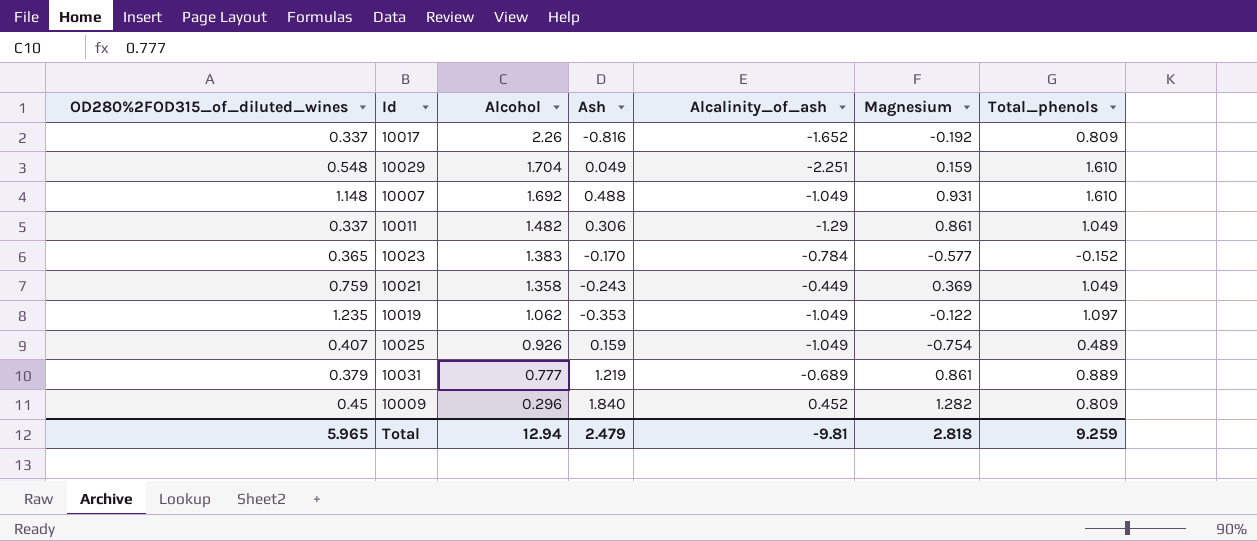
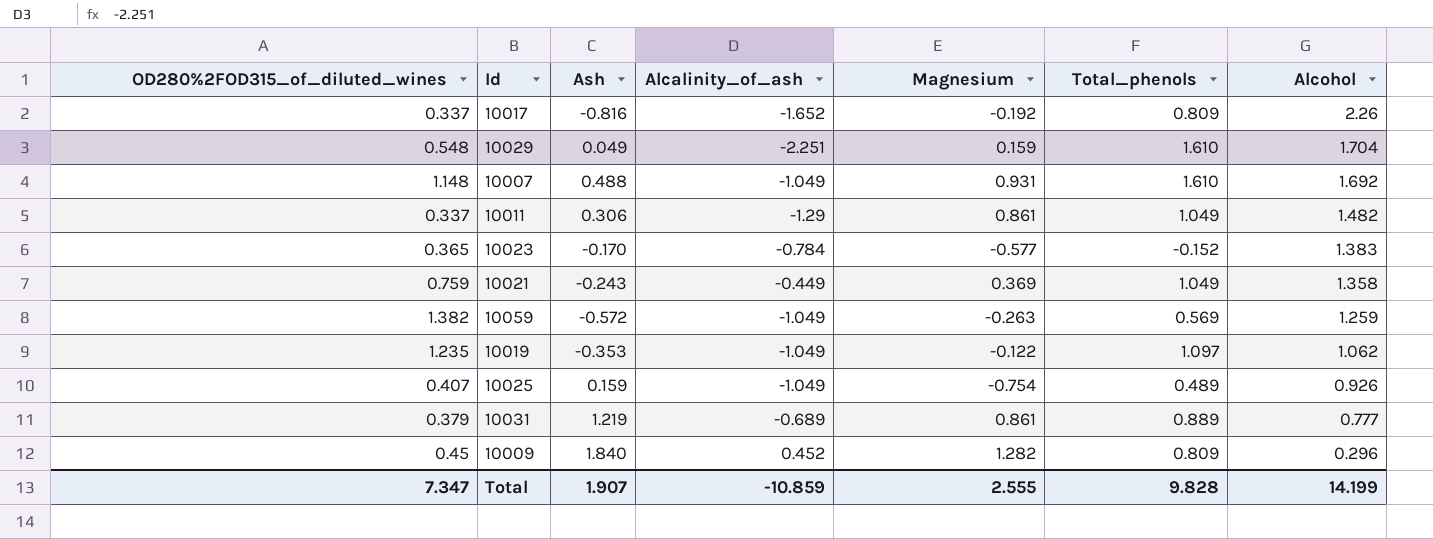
column Alcohol | position: 3 -> 7
row 10059: none -> 1.382 | -0.572 | -1.049 | -0.263 | 0.569 | 1.259
Total | OD280%2FOD315_of_diluted_wines: 5.965 -> 7.347
Total | Ash: 2.479 -> 1.907
Total | Alcalinity_of_ash: -9.81 -> -10.859
Total | Magnesium: 2.818 -> 2.555
Total | Total_phenols: 9.259 -> 9.828
Total | Alcohol: 12.94 -> 14.199

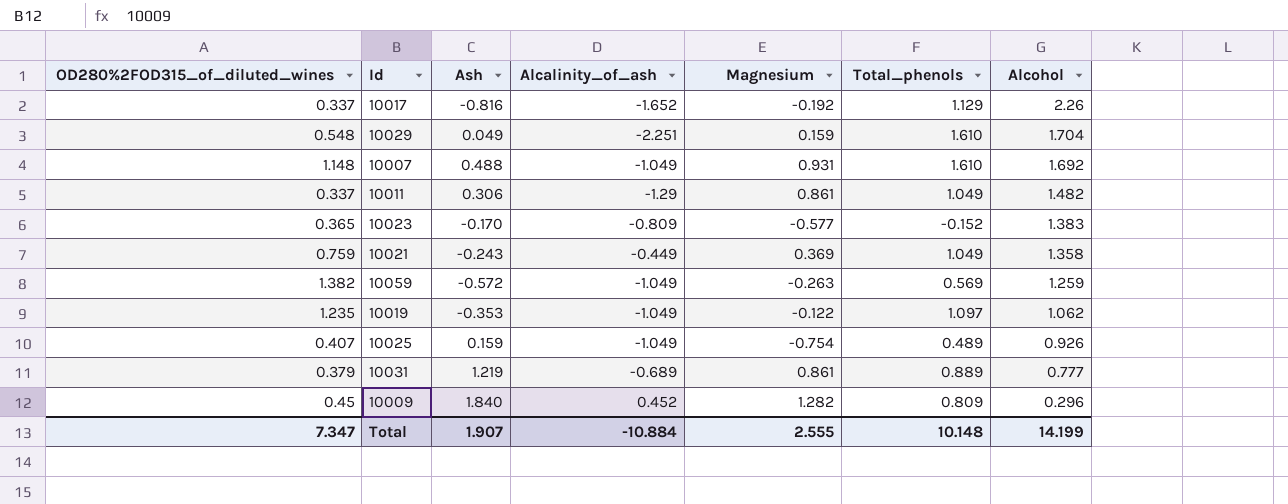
10017 | Total_phenols: 0.809 -> 1.129
10023 | Alcalinity_of_ash: -0.784 -> -0.809
Total | Alcalinity_of_ash: -10.859 -> -10.884
Total | Total_phenols: 9.828 -> 10.148

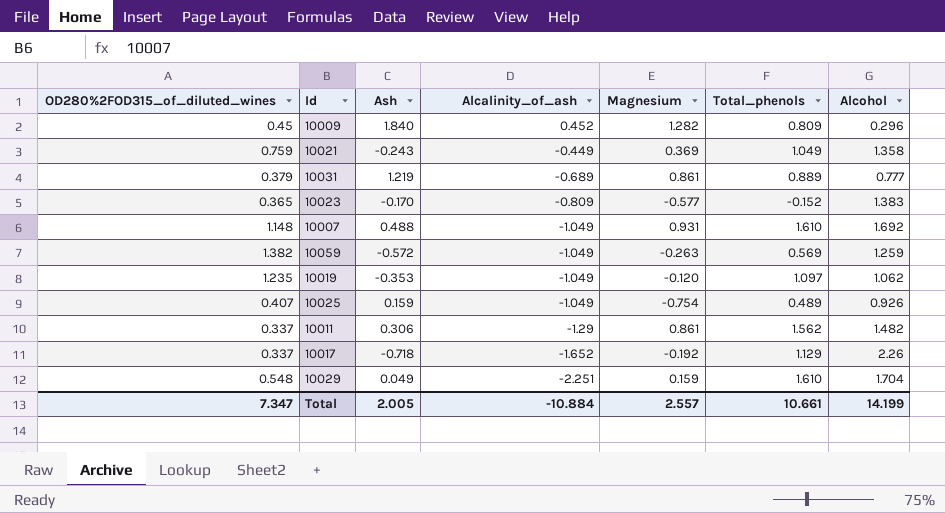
row order: Alcohol descending -> Alcalinity_of_ash descending
10019 | Magnesium: -0.122 -> -0.120
10011 | Total_phenols: 1.049 -> 1.562
10017 | Ash: -0.816 -> -0.718
Total | Ash: 1.907 -> 2.005
Total | Magnesium: 2.555 -> 2.557
Total | Total_phenols: 10.148 -> 10.661

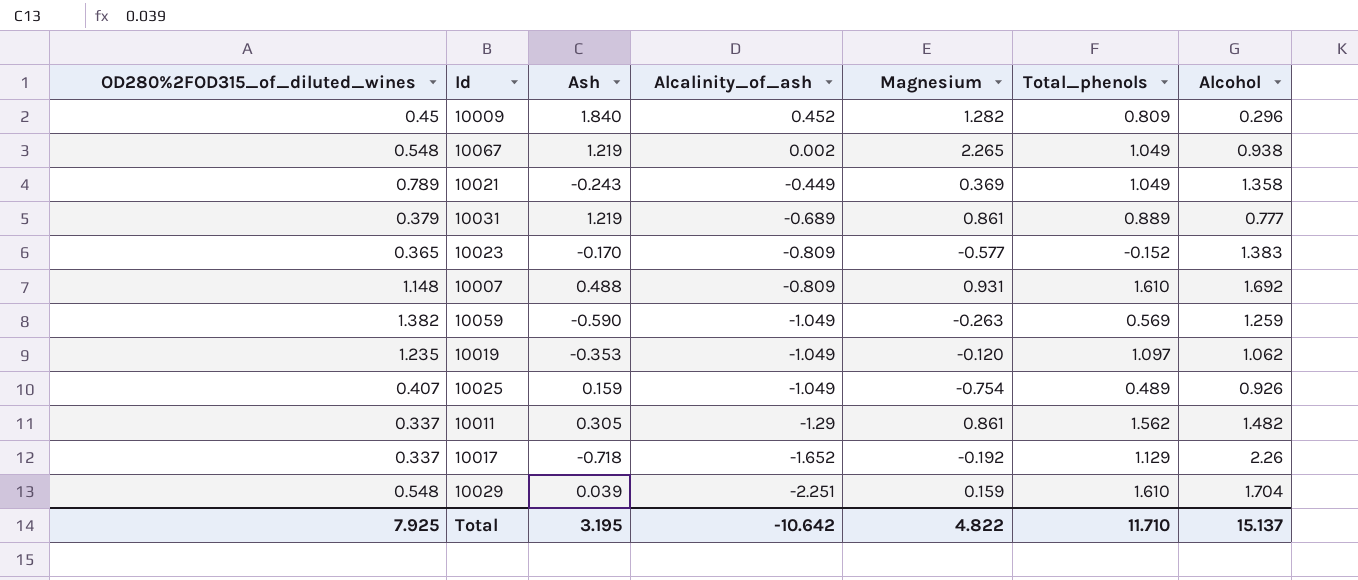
row 10067: none -> 0.548 | 1.219 | 0.002 | 2.265 | 1.049 | 0.938
10021 | OD280%2FOD315_of_diluted_wines: 0.759 -> 0.789
10007 | Alcalinity_of_ash: -1.049 -> -0.809
10059 | Ash: -0.572 -> -0.590
10011 | Ash: 0.306 -> 0.305
10029 | Ash: 0.049 -> 0.039
Total | OD280%2FOD315_of_diluted_wines: 7.347 -> 7.925
Total | Ash: 2.005 -> 3.195
Total | Alcalinity_of_ash: -10.884 -> -10.642
Total | Magnesium: 2.557 -> 4.822
Total | Total_phenols: 10.661 -> 11.710
Total | Alcohol: 14.199 -> 15.137

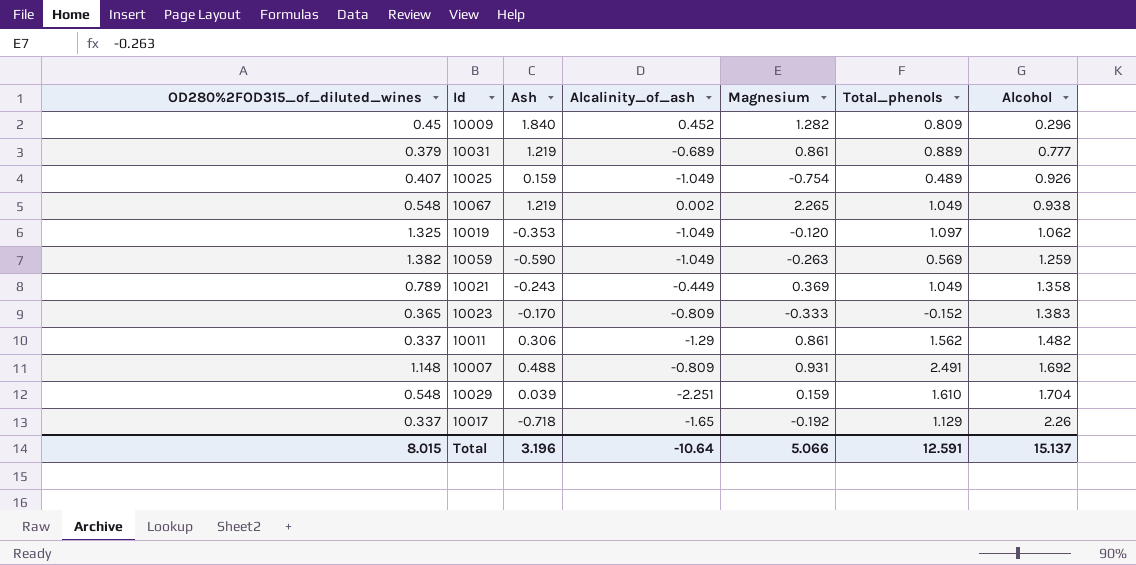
row order: Alcalinity_of_ash descending -> Alcohol ascending
10019 | OD280%2FOD315_of_diluted_wines: 1.235 -> 1.325
10023 | Magnesium: -0.577 -> -0.333
10011 | Ash: 0.305 -> 0.306
10007 | Total_phenols: 1.610 -> 2.491
10017 | Alcalinity_of_ash: -1.652 -> -1.65
Total | OD280%2FOD315_of_diluted_wines: 7.925 -> 8.015
Total | Ash: 3.195 -> 3.196
Total | Alcalinity_of_ash: -10.642 -> -10.64
Total | Magnesium: 4.822 -> 5.066
Total | Total_phenols: 11.710 -> 12.591

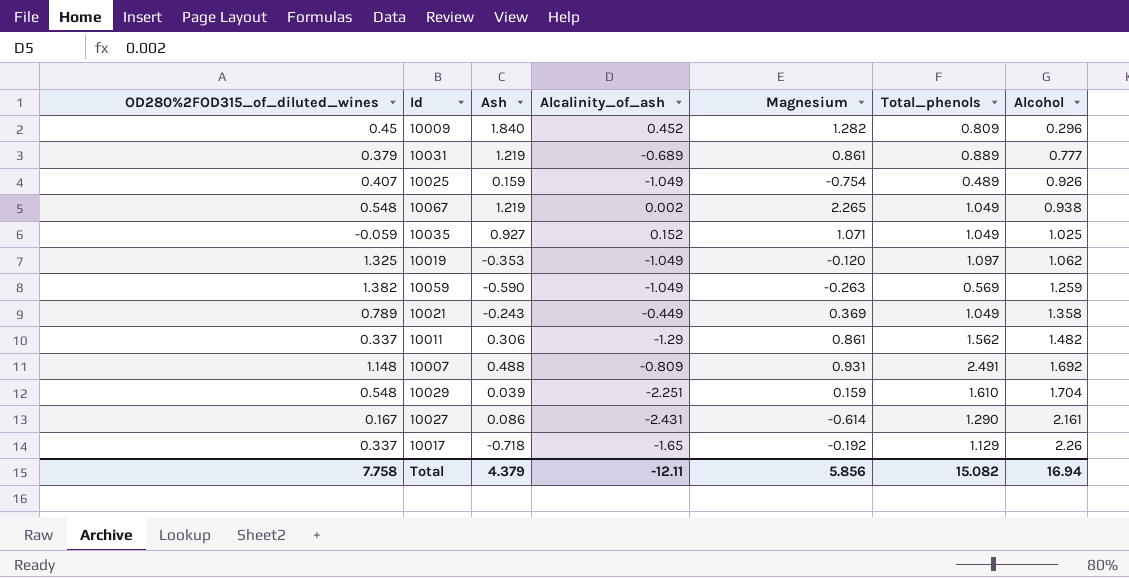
row 10023: 0.365 | -0.170 | -0.809 | -0.333 | -0.152 | 1.383 -> none
row 10035: none -> -0.059 | 0.927 | 0.152 | 1.071 | 1.049 | 1.025
row 10027: none -> 0.167 | 0.086 | -2.431 | -0.614 | 1.290 | 2.161
Total | OD280%2FOD315_of_diluted_wines: 8.015 -> 7.758
Total | Ash: 3.196 -> 4.379
Total | Alcalinity_of_ash: -10.64 -> -12.11
Total | Magnesium: 5.066 -> 5.856
Total | Total_phenols: 12.591 -> 15.082
Total | Alcohol: 15.137 -> 16.94

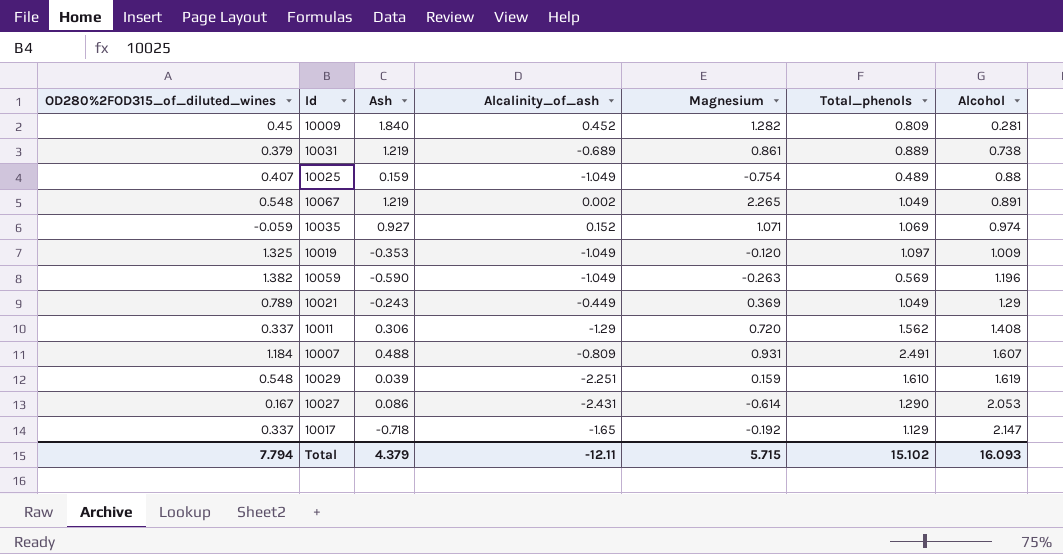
10009 | Alcohol: 0.296 -> 0.281
10031 | Alcohol: 0.777 -> 0.738
10025 | Alcohol: 0.926 -> 0.88
10067 | Alcohol: 0.938 -> 0.891
10035 | Total_phenols: 1.049 -> 1.069
10035 | Alcohol: 1.025 -> 0.974
10019 | Alcohol: 1.062 -> 1.009
10059 | Alcohol: 1.259 -> 1.196
10021 | Alcohol: 1.358 -> 1.29
10011 | Magnesium: 0.861 -> 0.720
10011 | Alcohol: 1.482 -> 1.408
10007 | OD280%2FOD315_of_diluted_wines: 1.148 -> 1.184
10007 | Alcohol: 1.692 -> 1.607
10029 | Alcohol: 1.704 -> 1.619
10027 | Alcohol: 2.161 -> 2.053
10017 | Alcohol: 2.26 -> 2.147
Total | OD280%2FOD315_of_diluted_wines: 7.758 -> 7.794
Total | Magnesium: 5.856 -> 5.715
Total | Total_phenols: 15.082 -> 15.102
Total | Alcohol: 16.94 -> 16.093

